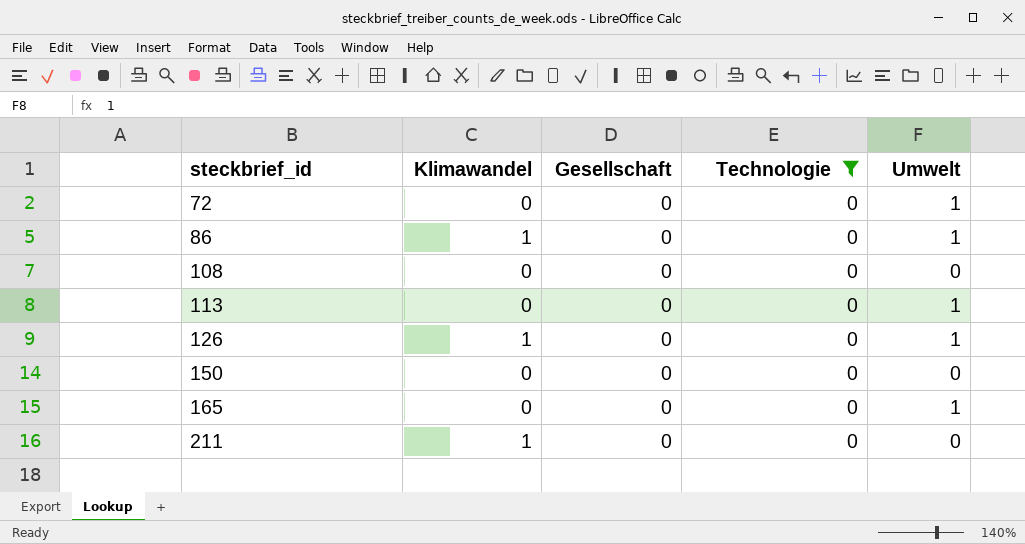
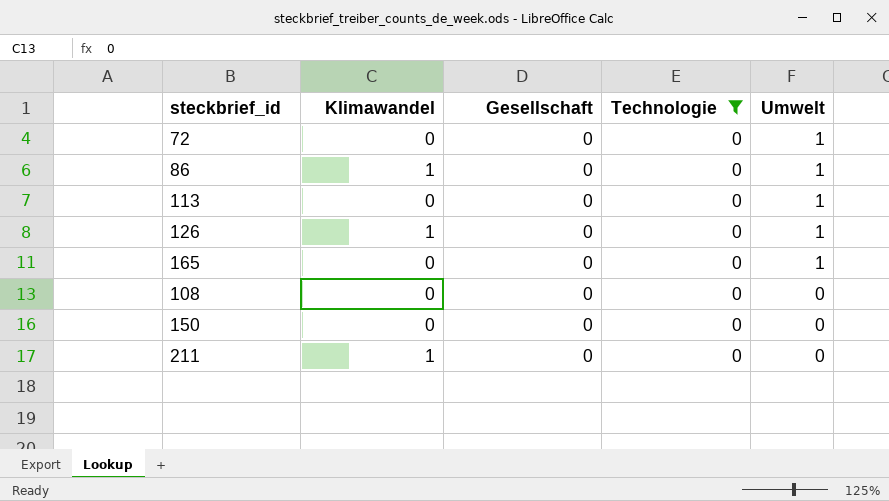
row order: steckbrief_id ascending -> Umwelt descending

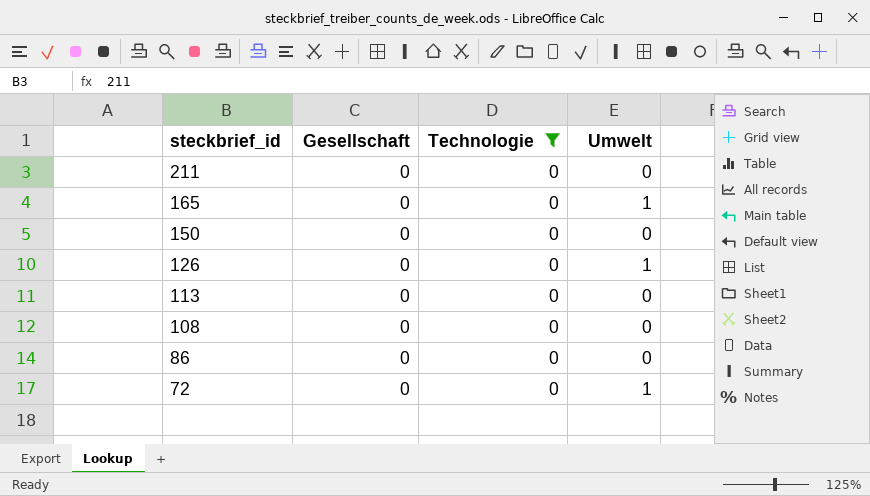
row order: Umwelt descending -> steckbrief_id descending
column Klimawandel | position: 2 -> none
113 | Umwelt: 1 -> 0
86 | Umwelt: 1 -> 0

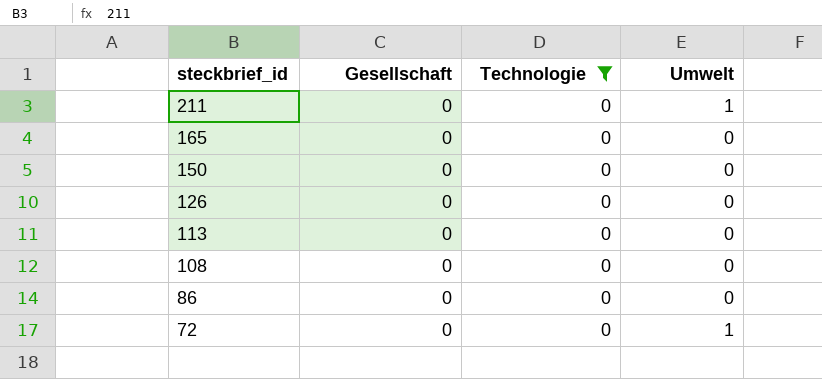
211 | Umwelt: 0 -> 1
165 | Umwelt: 1 -> 0
126 | Umwelt: 1 -> 0

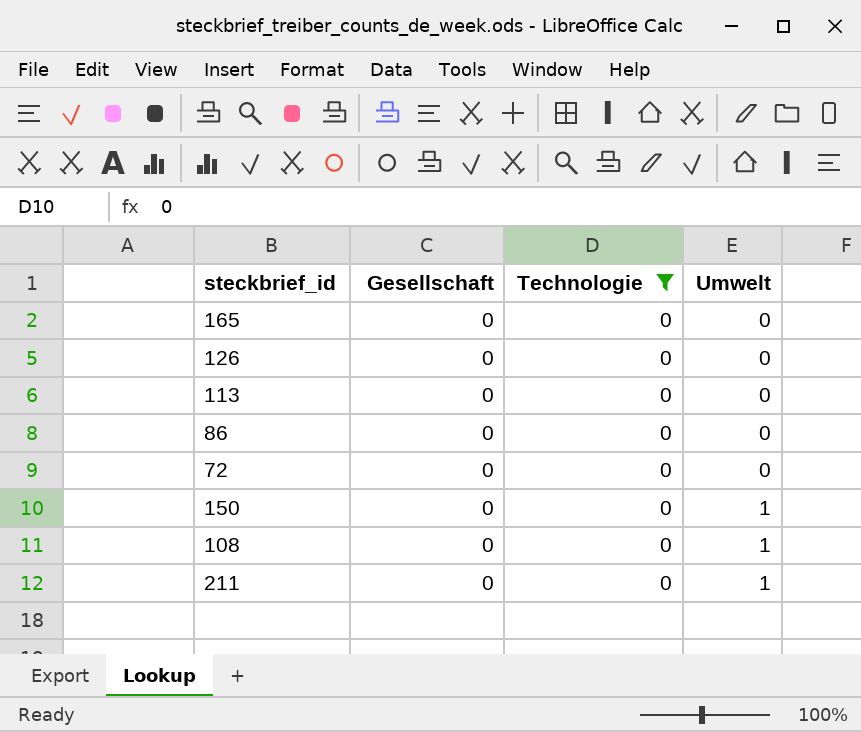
row order: steckbrief_id descending -> Umwelt ascending
72 | Umwelt: 1 -> 0
150 | Umwelt: 0 -> 1
108 | Umwelt: 0 -> 1

